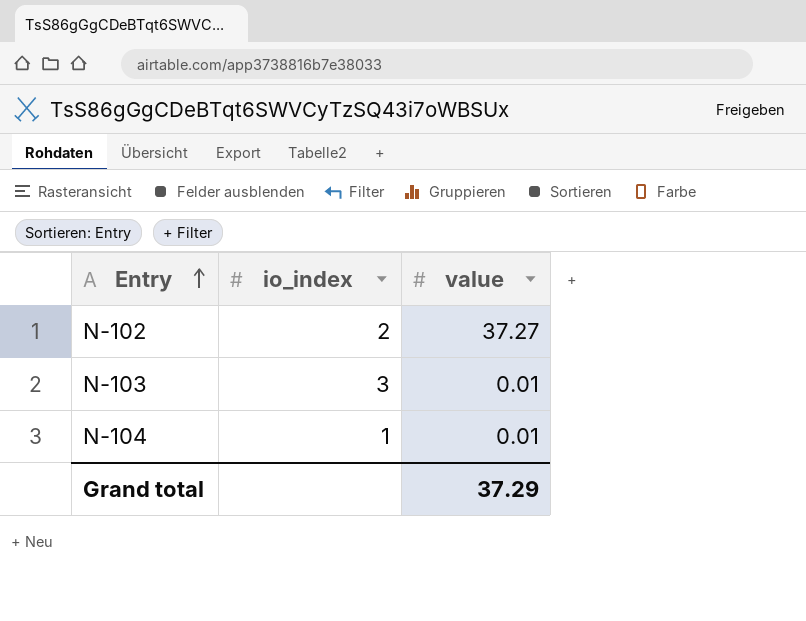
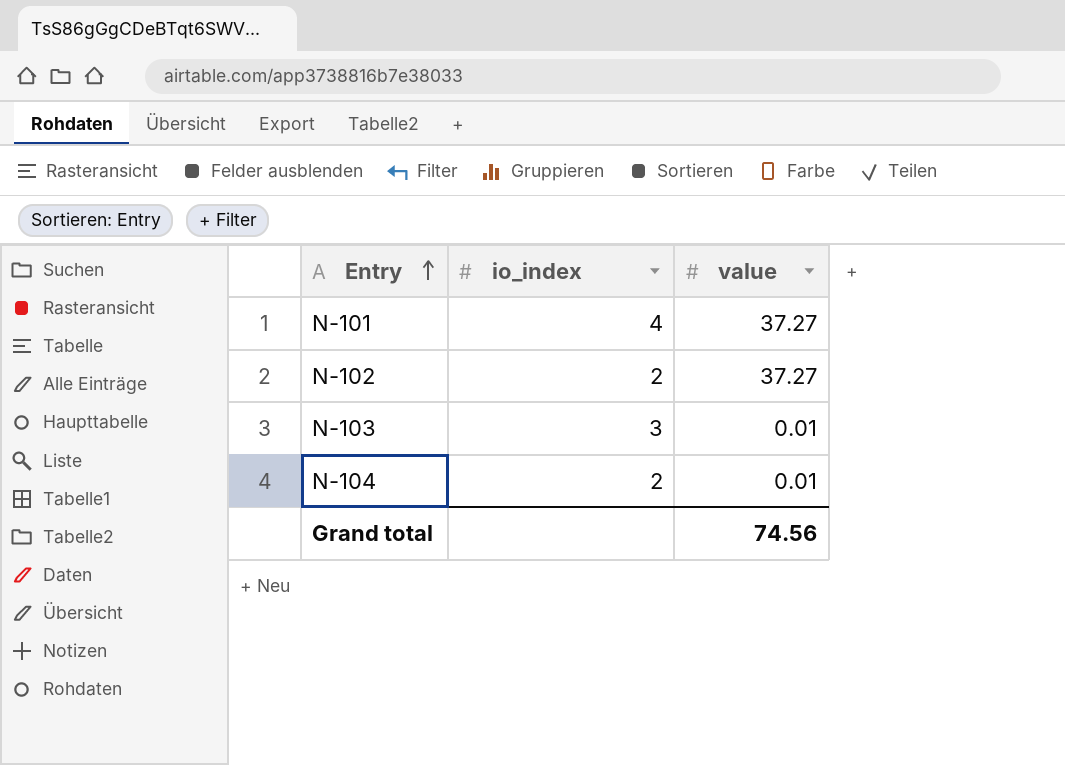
row N-101: none -> 4 | 37.27
N-104 | io_index: 1 -> 2
Grand total | value: 37.29 -> 74.56

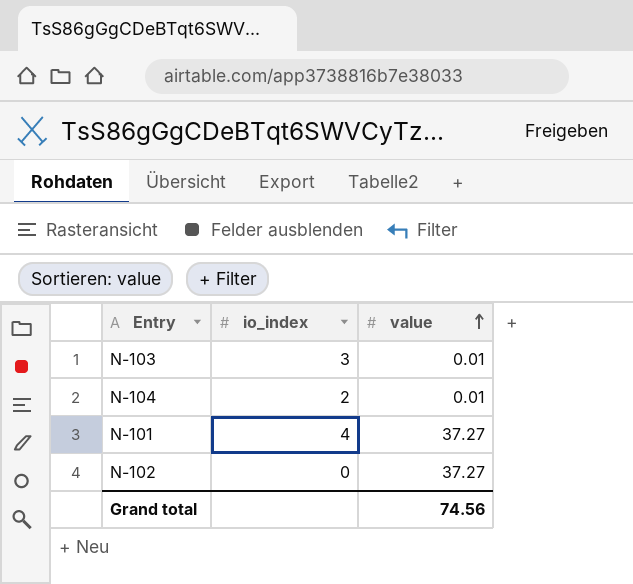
row order: Entry ascending -> value ascending
N-102 | io_index: 2 -> 0

